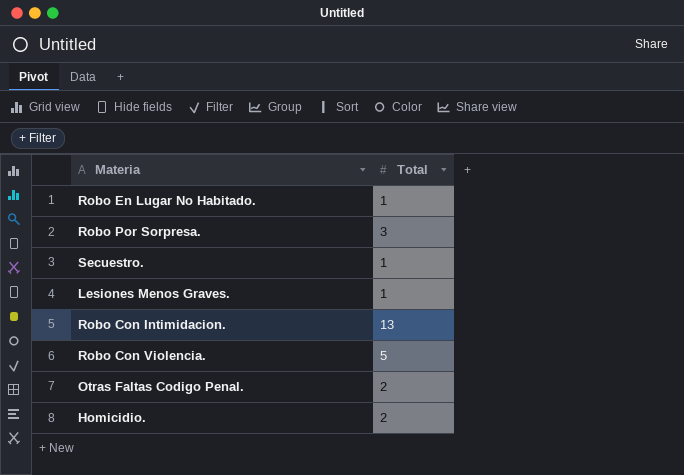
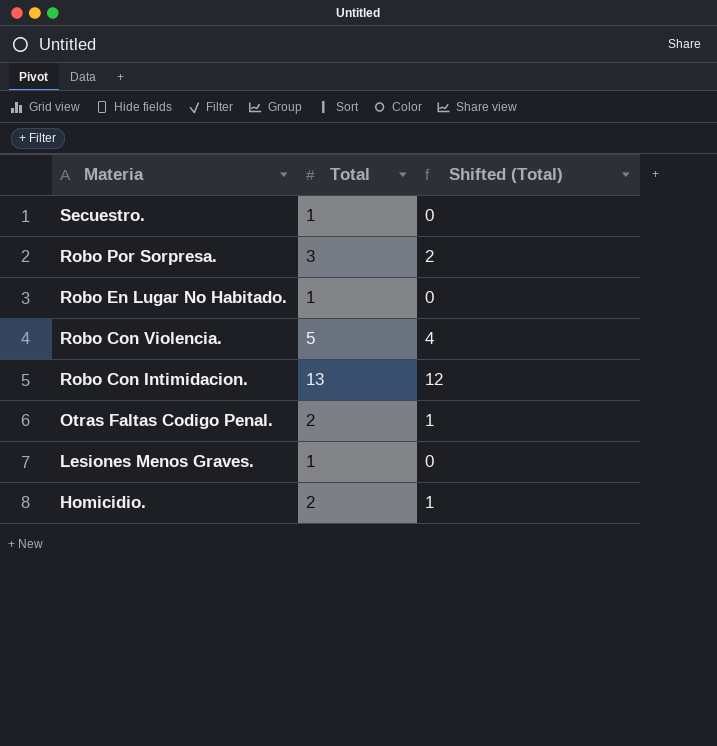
row order: none -> Materia descending
column Shifted (Total) | formula: none -> [Total] - 1

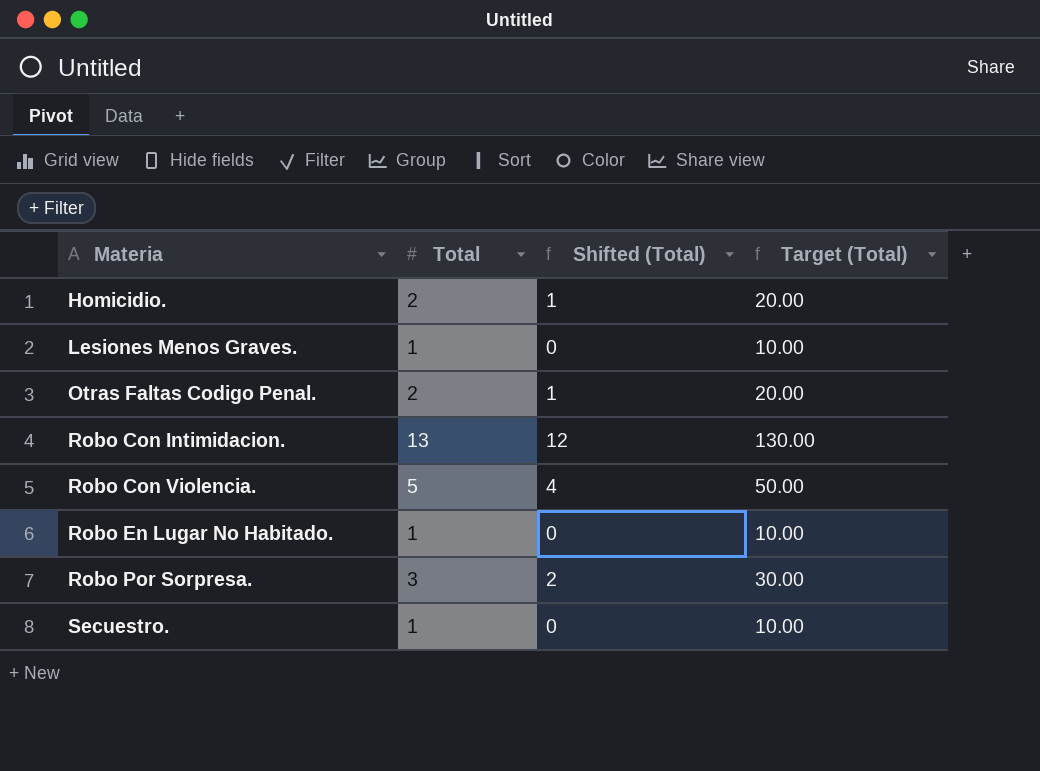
row order: Materia descending -> Materia ascending
column Target (Total) | formula: none -> [Total] * 10

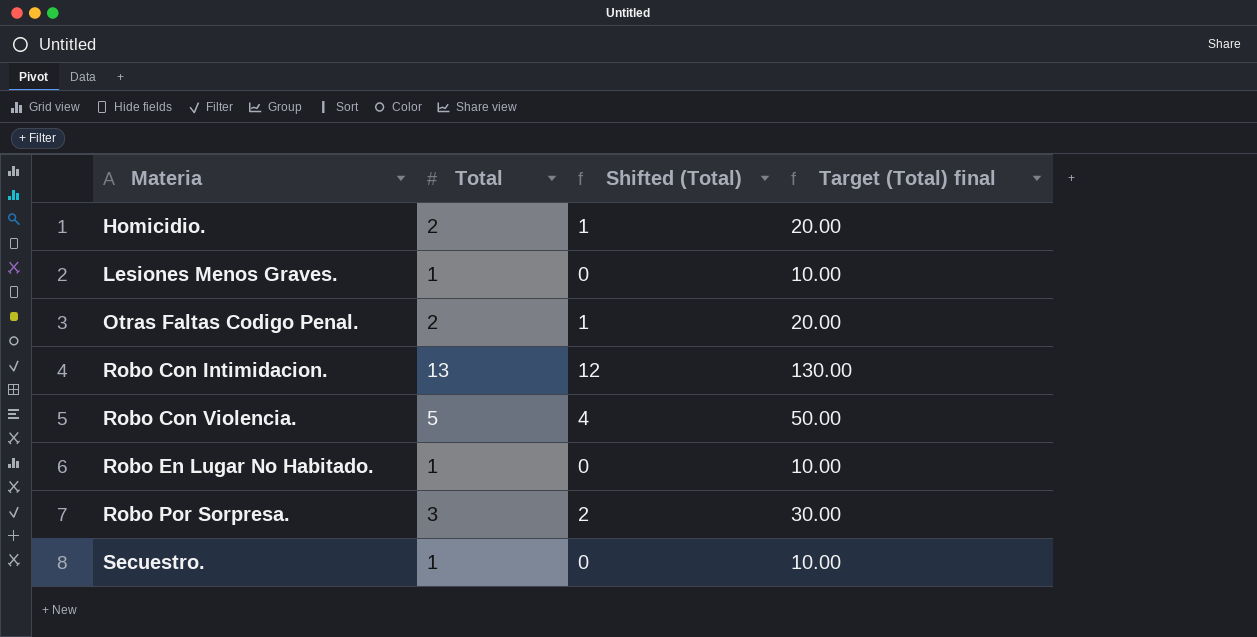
column name: Target (Total) -> Target (Total) final

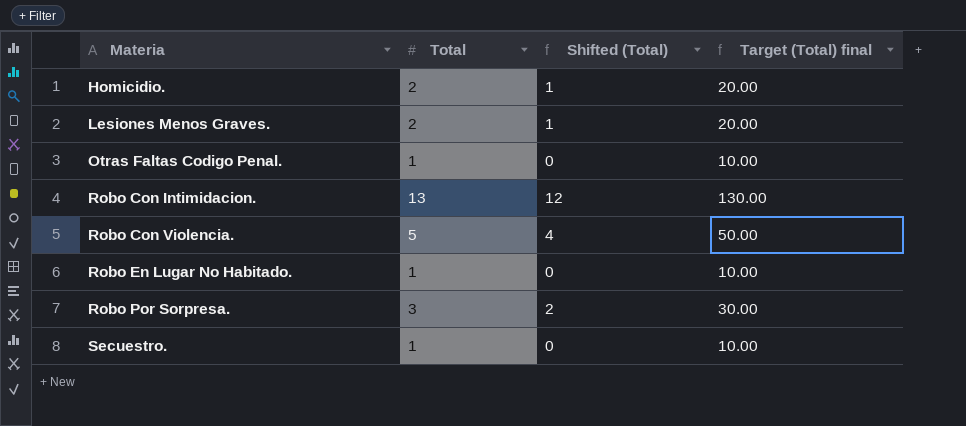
Lesiones Menos Graves. | Total: 1 -> 2
Lesiones Menos Graves. | Shifted (Total): 0 -> 1
Lesiones Menos Graves. | Target (Total) final: 10.00 -> 20.00
Otras Faltas Codigo Penal. | Total: 2 -> 1
Otras Faltas Codigo Penal. | Shifted (Total): 1 -> 0
Otras Faltas Codigo Penal. | Target (Total) final: 20.00 -> 10.00

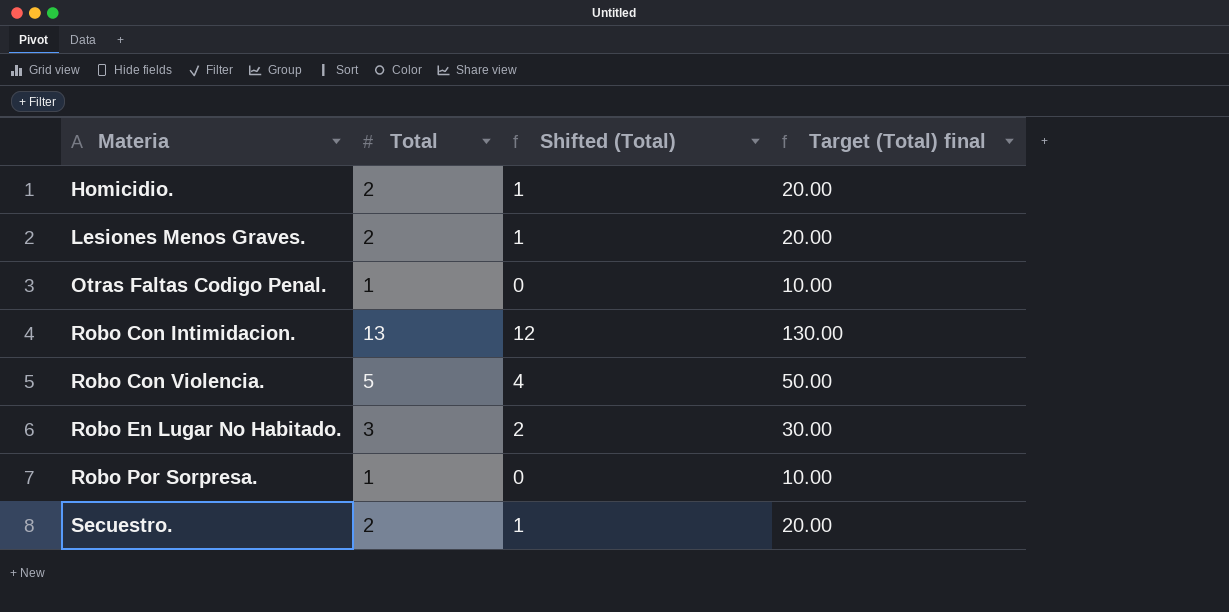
Robo En Lugar No Habitado. | Total: 1 -> 3
Robo En Lugar No Habitado. | Shifted (Total): 0 -> 2
Robo En Lugar No Habitado. | Target (Total) final: 10.00 -> 30.00
Robo Por Sorpresa. | Total: 3 -> 1
Robo Por Sorpresa. | Shifted (Total): 2 -> 0
Robo Por Sorpresa. | Target (Total) final: 30.00 -> 10.00
Secuestro. | Total: 1 -> 2
Secuestro. | Shifted (Total): 0 -> 1
Secuestro. | Target (Total) final: 10.00 -> 20.00

